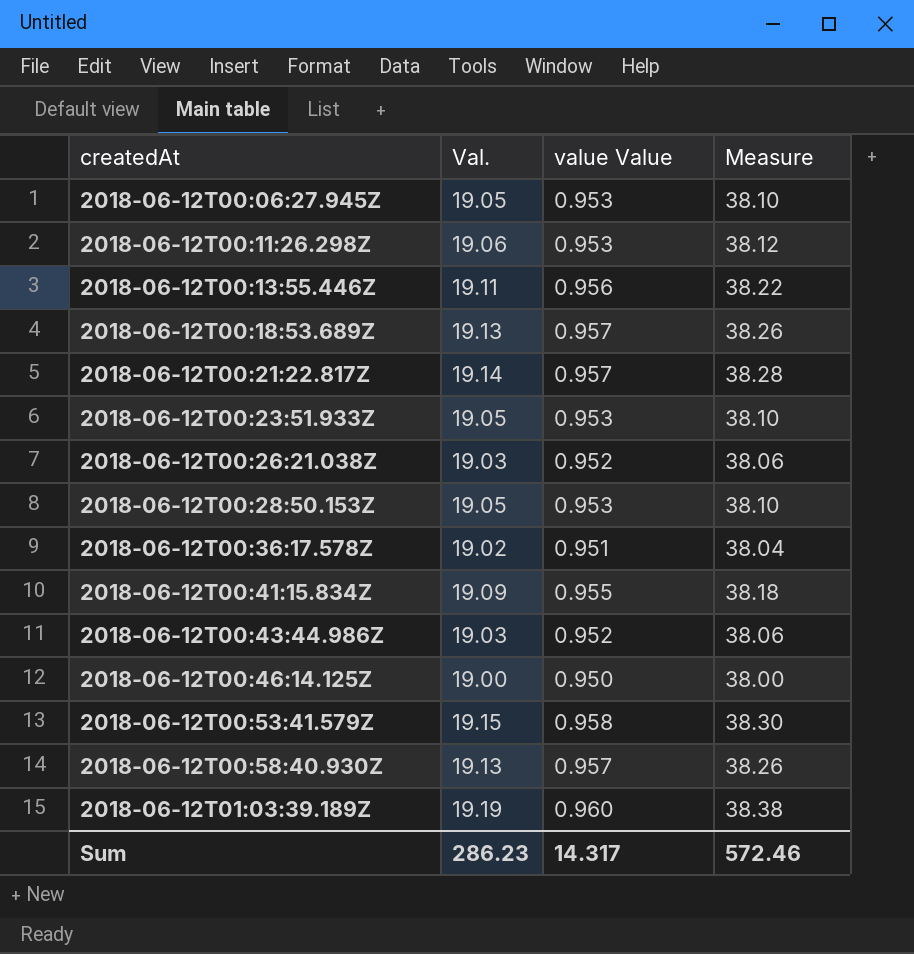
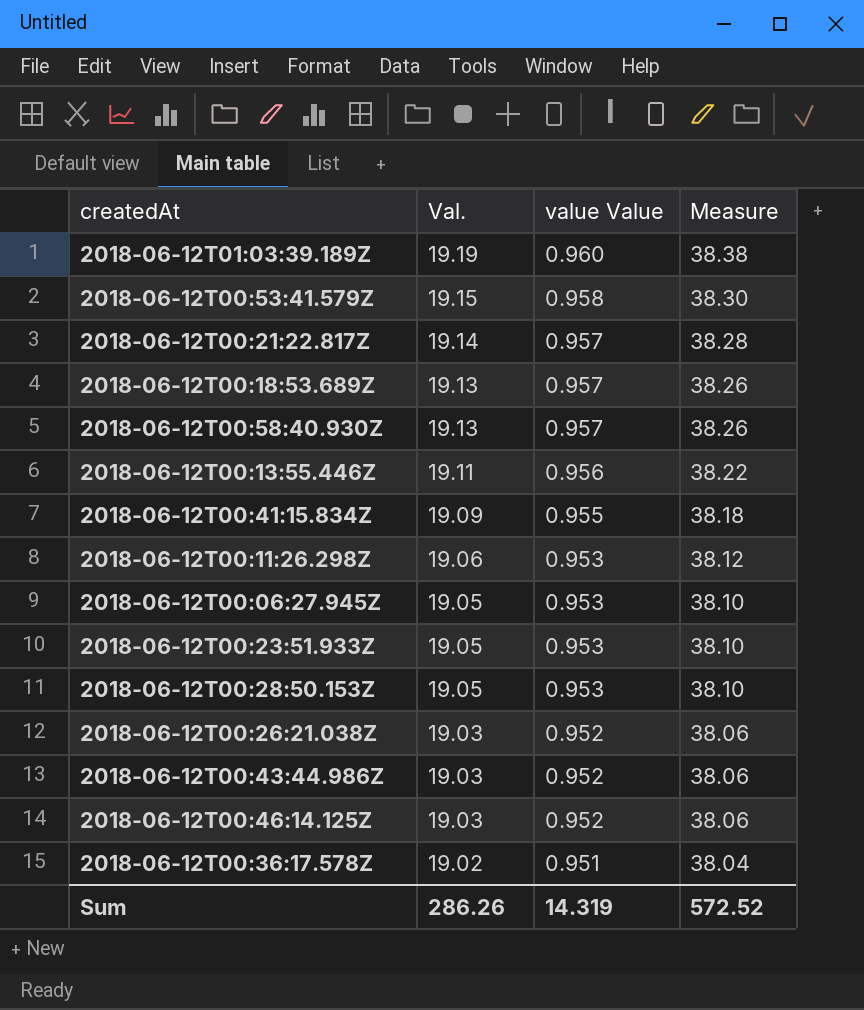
row order: createdAt ascending -> Val. descending
2018-06-12T00:46:14.125Z | Val.: 19.00 -> 19.03
2018-06-12T00:46:14.125Z | value Value: 0.950 -> 0.952
2018-06-12T00:46:14.125Z | Measure: 38.00 -> 38.06
Sum | Val.: 286.23 -> 286.26
Sum | value Value: 14.317 -> 14.319
Sum | Measure: 572.46 -> 572.52

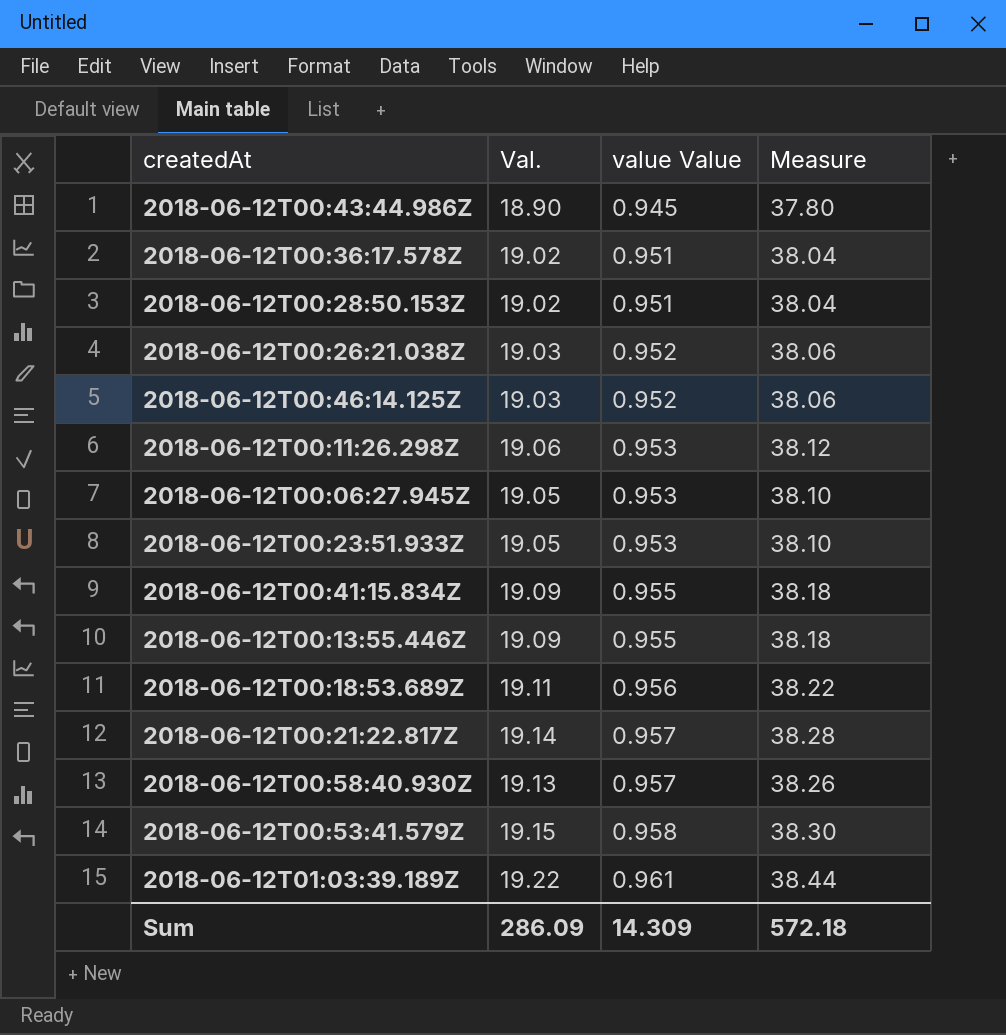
row order: Val. descending -> value Value ascending
2018-06-12T00:43:44.986Z | Val.: 19.03 -> 18.90
2018-06-12T00:43:44.986Z | value Value: 0.952 -> 0.945
2018-06-12T00:43:44.986Z | Measure: 38.06 -> 37.80
2018-06-12T00:28:50.153Z | Val.: 19.05 -> 19.02
2018-06-12T00:28:50.153Z | value Value: 0.953 -> 0.951
2018-06-12T00:28:50.153Z | Measure: 38.10 -> 38.04
2018-06-12T00:13:55.446Z | Val.: 19.11 -> 19.09
2018-06-12T00:13:55.446Z | value Value: 0.956 -> 0.955
2018-06-12T00:13:55.446Z | Measure: 38.22 -> 38.18
2018-06-12T00:18:53.689Z | Val.: 19.13 -> 19.11
2018-06-12T00:18:53.689Z | value Value: 0.957 -> 0.956
2018-06-12T00:18:53.689Z | Measure: 38.26 -> 38.22
2018-06-12T01:03:39.189Z | Val.: 19.19 -> 19.22
2018-06-12T01:03:39.189Z | value Value: 0.960 -> 0.961
2018-06-12T01:03:39.189Z | Measure: 38.38 -> 38.44
Sum | Val.: 286.26 -> 286.09
Sum | value Value: 14.319 -> 14.309
Sum | Measure: 572.52 -> 572.18

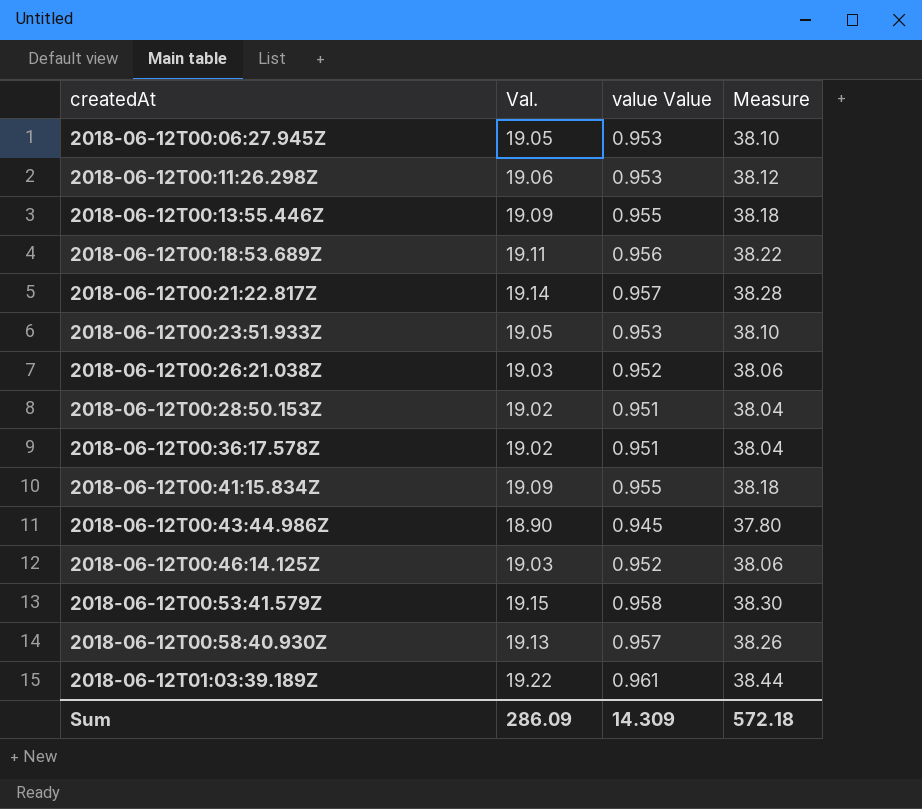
row order: value Value ascending -> createdAt ascending

